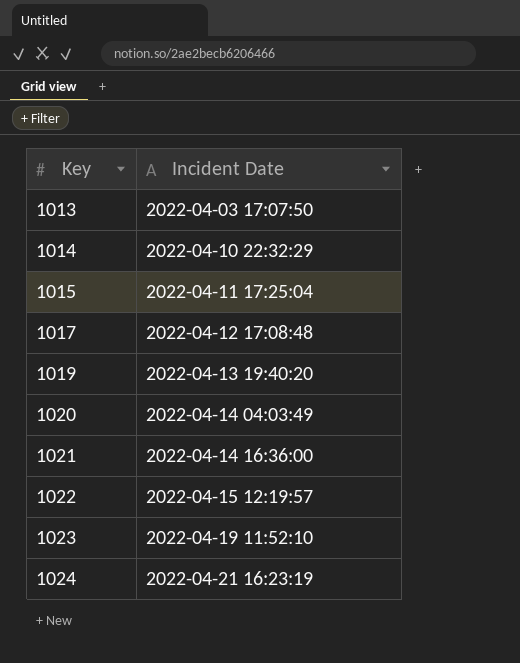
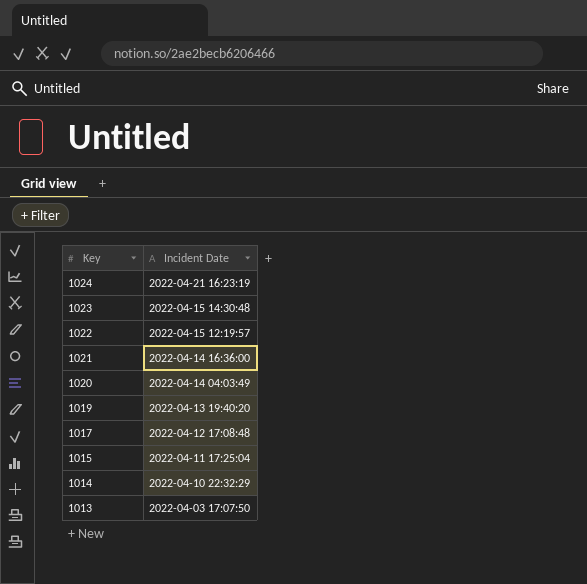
row order: Key ascending -> Key descending
1023 | Incident Date: 2022-04-19 11:52:10 -> 2022-04-15 14:30:48

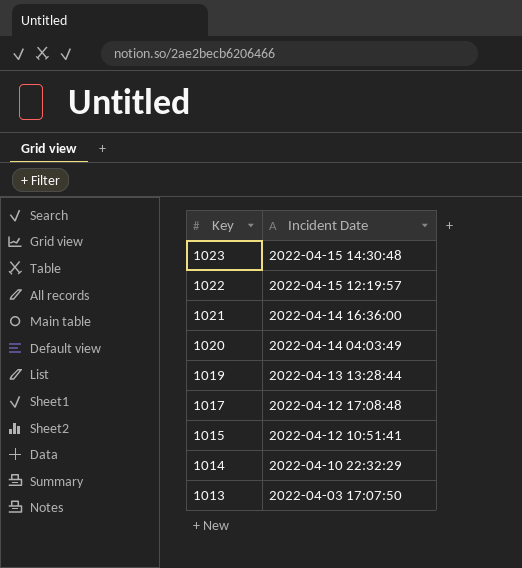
row 1024: 2022-04-21 16:23:19 -> none
1019 | Incident Date: 2022-04-13 19:40:20 -> 2022-04-13 13:28:44
1015 | Incident Date: 2022-04-11 17:25:04 -> 2022-04-12 10:51:41

